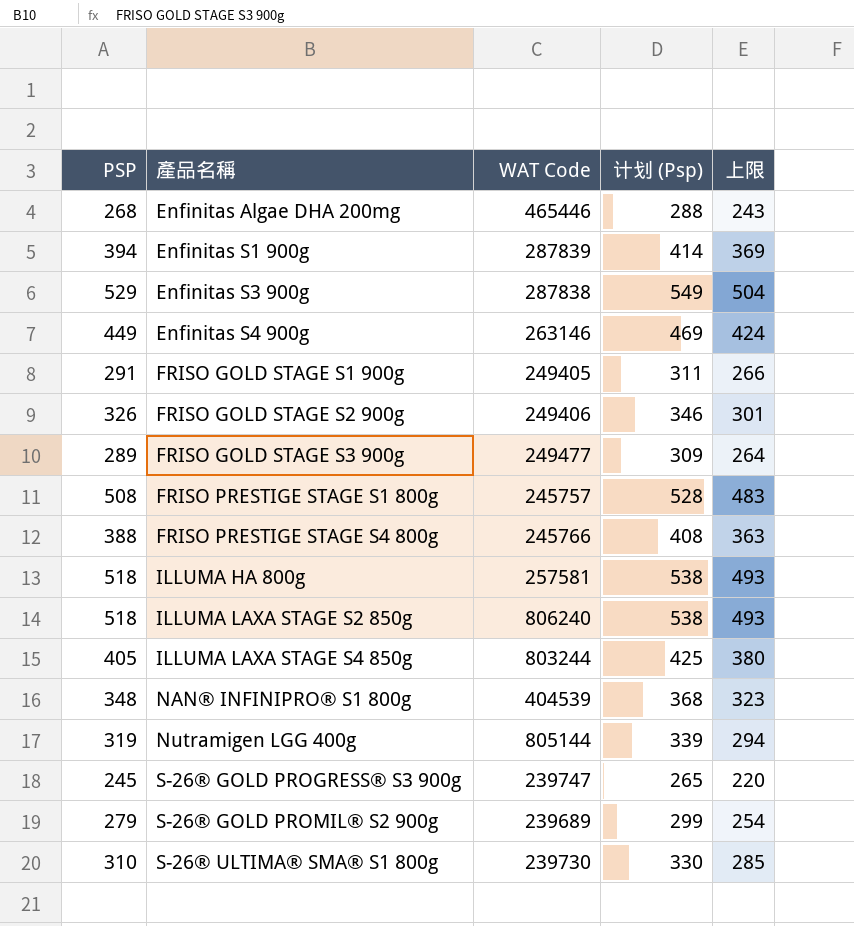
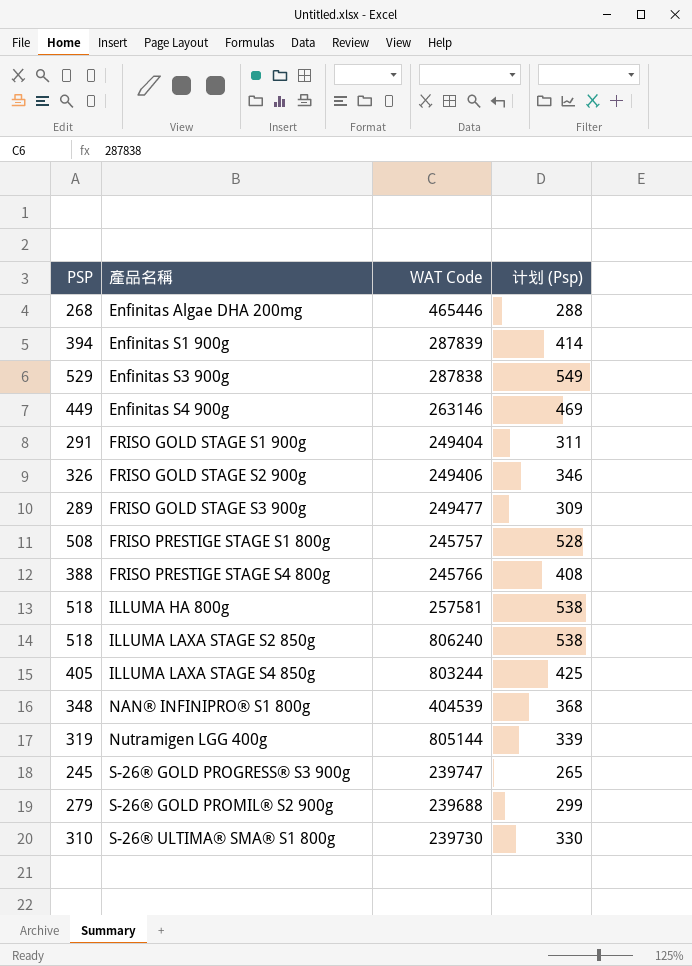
column 上限 | formula: [PSP] - 25 -> none
FRISO GOLD STAGE S1 900g | WAT Code: 249405 -> 249404
S-26® GOLD PROMIL® S2 900g | WAT Code: 239689 -> 239688

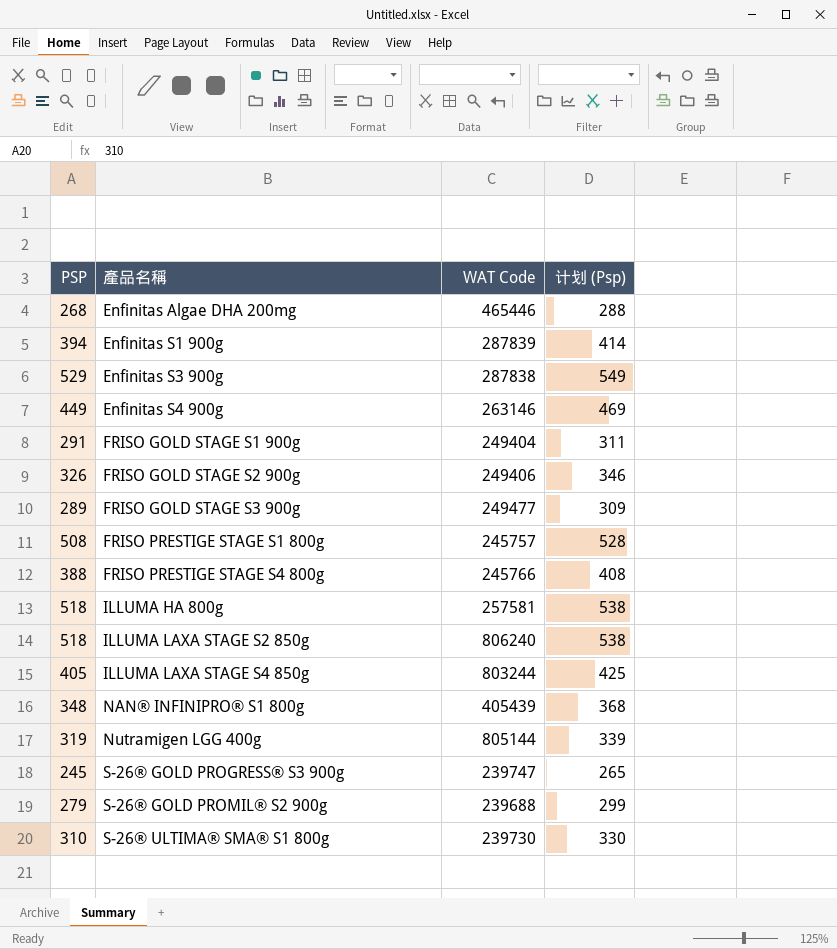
NAN® INFINIPRO® S1 800g | WAT Code: 404539 -> 405439

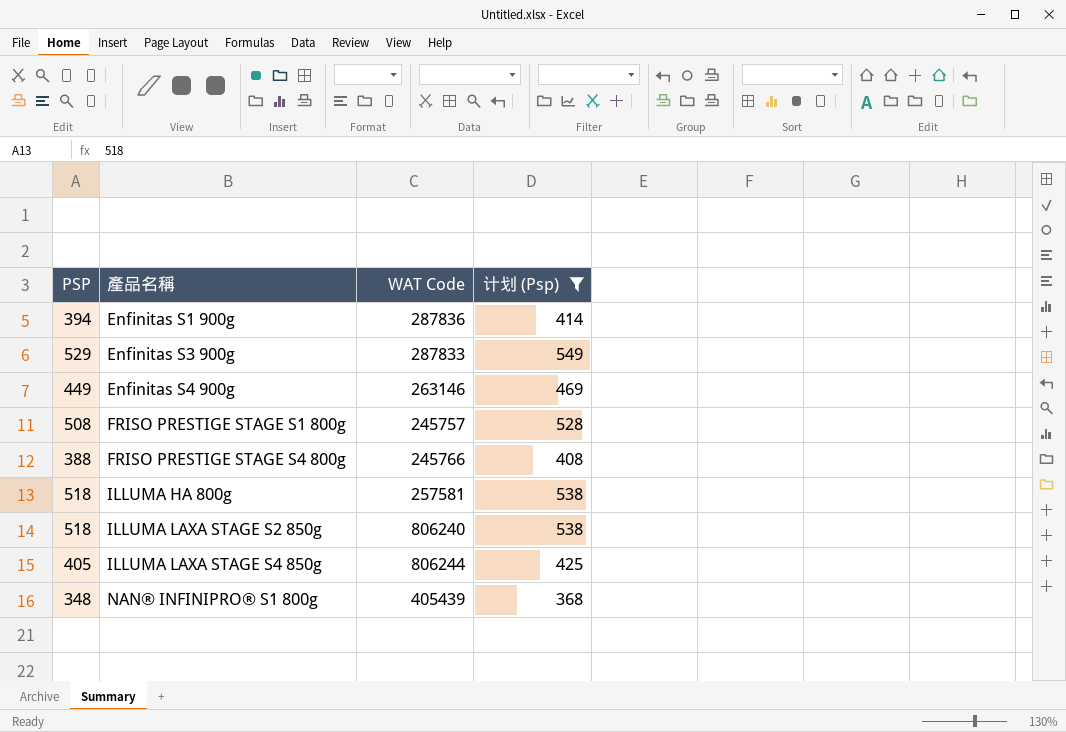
filter: none -> 计划 (Psp) >= 368
Enfinitas S1 900g | WAT Code: 287839 -> 287836
Enfinitas S3 900g | WAT Code: 287838 -> 287833
ILLUMA LAXA STAGE S4 850g | WAT Code: 803244 -> 806244

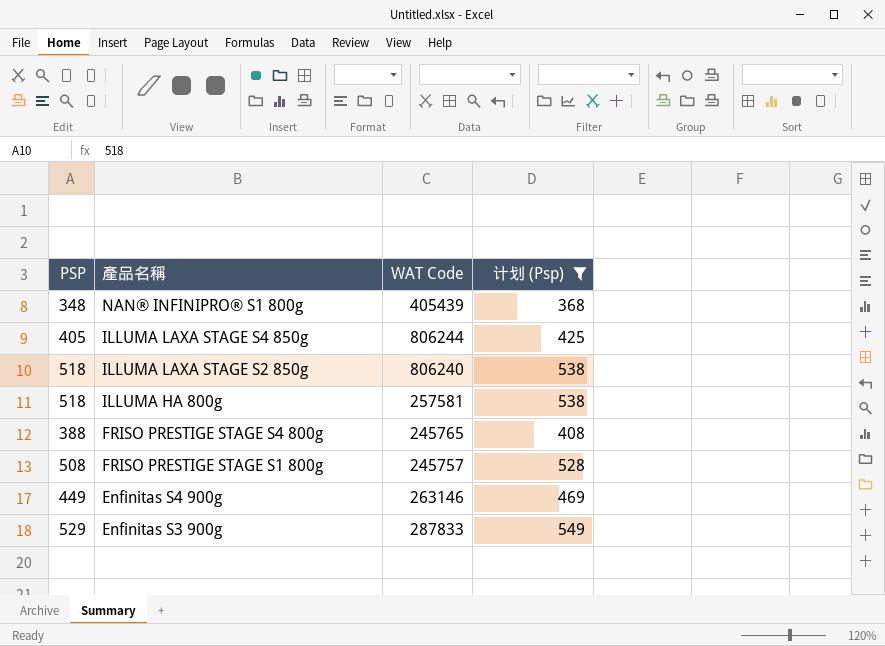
row order: 產品名稱 ascending -> 產品名稱 descending
row Enfinitas S1 900g: 394 | 287836 | 414 -> none
FRISO PRESTIGE STAGE S4 800g | WAT Code: 245766 -> 245765

